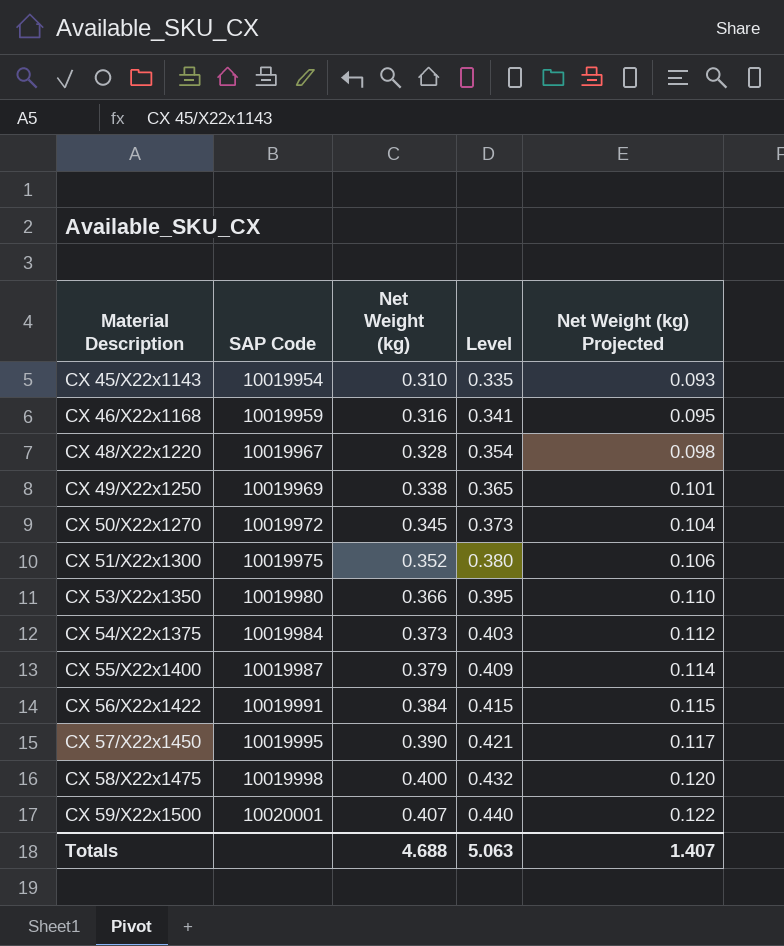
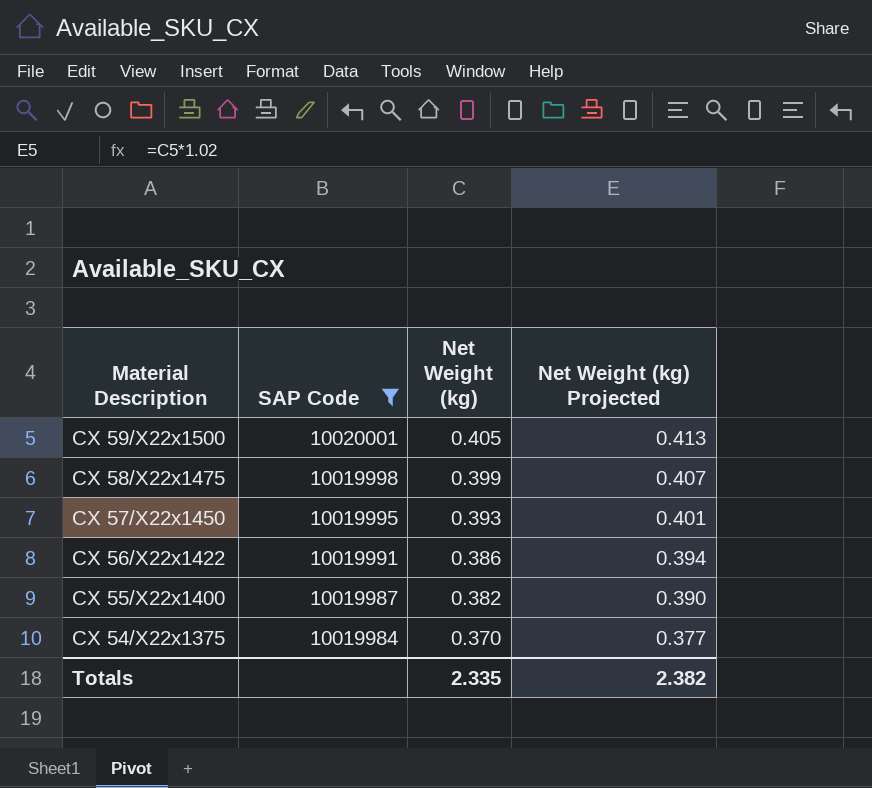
filter: none -> SAP Code >= 10019984
row order: Material Description ascending -> Material Description descending
column Level | formula: [Net Weight (kg)] * 1.08 -> none
column Net Weight (kg) Projected | formula: [Net Weight (kg)] * 0.3 -> [Net Weight (kg)] * 1.02
CX 59/X22x1500 | Net Weight (kg): 0.407 -> 0.405
CX 58/X22x1475 | Net Weight (kg): 0.400 -> 0.399
CX 57/X22x1450 | Net Weight (kg): 0.390 -> 0.393
CX 56/X22x1422 | Net Weight (kg): 0.384 -> 0.386
CX 55/X22x1400 | Net Weight (kg): 0.379 -> 0.382
CX 54/X22x1375 | Net Weight (kg): 0.373 -> 0.370
Totals | Net Weight (kg): 4.688 -> 2.335
Totals | Net Weight (kg) Projected: 1.407 -> 2.382

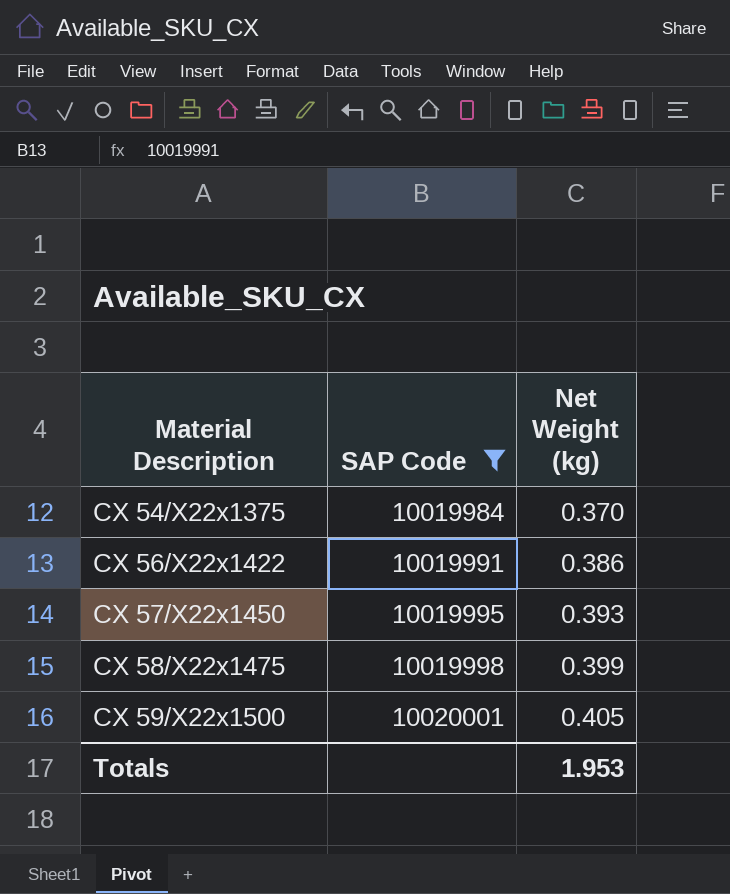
row order: Material Description descending -> Material Description ascending
column Net Weight (kg) Projected | formula: [Net Weight (kg)] * 1.02 -> none
row CX 55/X22x1400: 10019987 | 0.382 | 0.390 -> none
Totals | Net Weight (kg): 2.335 -> 1.953

